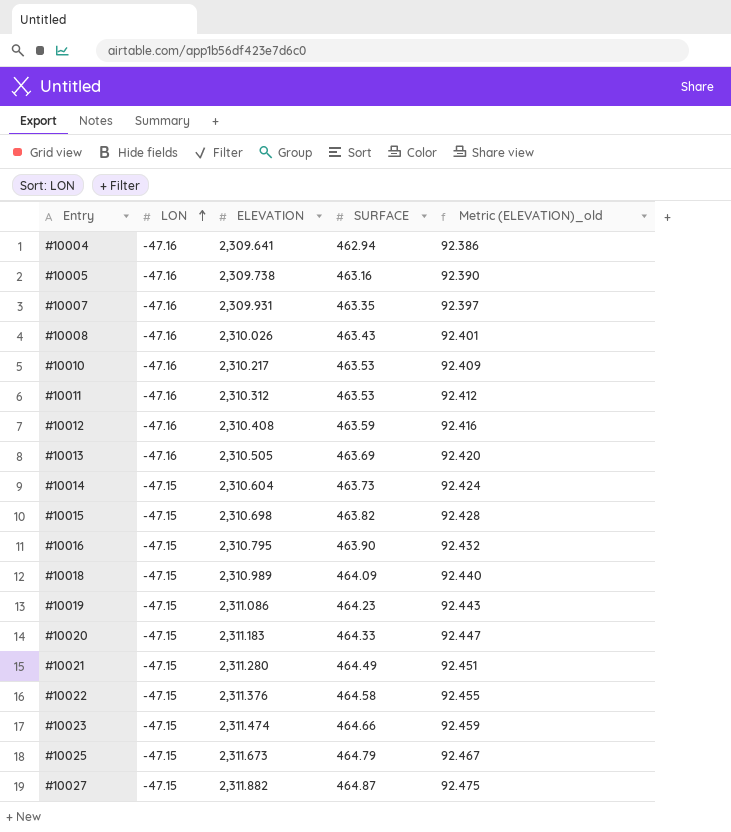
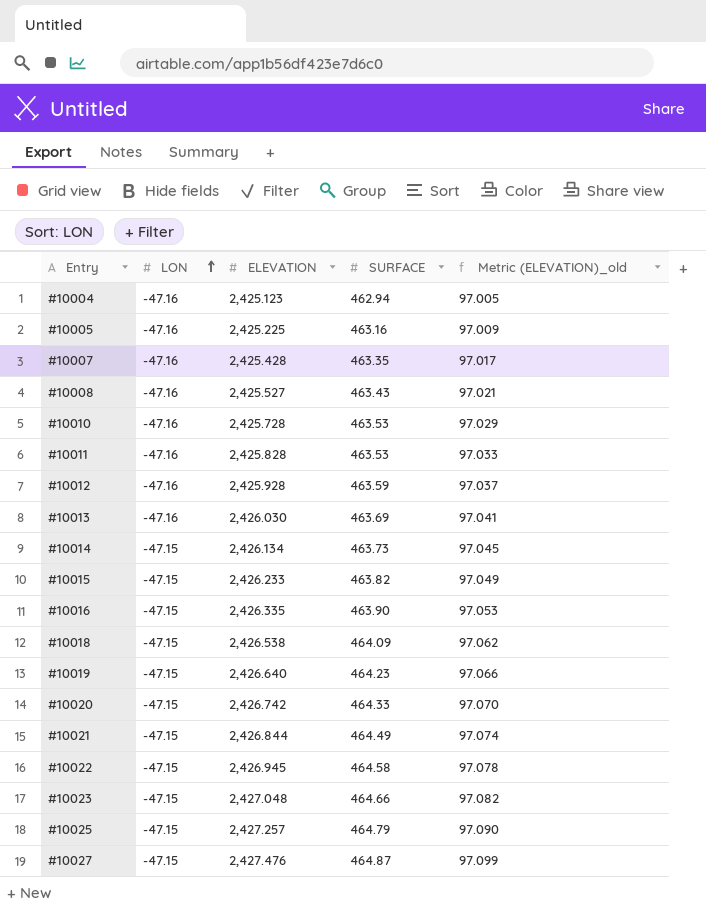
#10004 | ELEVATION: 2,309.641 -> 2,425.123
#10004 | Metric (ELEVATION)_old: 92.386 -> 97.005
#10005 | ELEVATION: 2,309.738 -> 2,425.225
#10005 | Metric (ELEVATION)_old: 92.390 -> 97.009
#10007 | ELEVATION: 2,309.931 -> 2,425.428
#10007 | Metric (ELEVATION)_old: 92.397 -> 97.017
#10008 | ELEVATION: 2,310.026 -> 2,425.527
#10008 | Metric (ELEVATION)_old: 92.401 -> 97.021
#10010 | ELEVATION: 2,310.217 -> 2,425.728
#10010 | Metric (ELEVATION)_old: 92.409 -> 97.029
#10011 | ELEVATION: 2,310.312 -> 2,425.828
#10011 | Metric (ELEVATION)_old: 92.412 -> 97.033
#10012 | ELEVATION: 2,310.408 -> 2,425.928
#10012 | Metric (ELEVATION)_old: 92.416 -> 97.037
#10013 | ELEVATION: 2,310.505 -> 2,426.030
#10013 | Metric (ELEVATION)_old: 92.420 -> 97.041
#10014 | ELEVATION: 2,310.604 -> 2,426.134
#10014 | Metric (ELEVATION)_old: 92.424 -> 97.045
#10015 | ELEVATION: 2,310.698 -> 2,426.233
#10015 | Metric (ELEVATION)_old: 92.428 -> 97.049
#10016 | ELEVATION: 2,310.795 -> 2,426.335
#10016 | Metric (ELEVATION)_old: 92.432 -> 97.053
#10018 | ELEVATION: 2,310.989 -> 2,426.538
#10018 | Metric (ELEVATION)_old: 92.440 -> 97.062
#10019 | ELEVATION: 2,311.086 -> 2,426.640
#10019 | Metric (ELEVATION)_old: 92.443 -> 97.066
#10020 | ELEVATION: 2,311.183 -> 2,426.742
#10020 | Metric (ELEVATION)_old: 92.447 -> 97.070
#10021 | ELEVATION: 2,311.280 -> 2,426.844
#10021 | Metric (ELEVATION)_old: 92.451 -> 97.074
#10022 | ELEVATION: 2,311.376 -> 2,426.945
#10022 | Metric (ELEVATION)_old: 92.455 -> 97.078
#10023 | ELEVATION: 2,311.474 -> 2,427.048
#10023 | Metric (ELEVATION)_old: 92.459 -> 97.082
#10025 | ELEVATION: 2,311.673 -> 2,427.257
#10025 | Metric (ELEVATION)_old: 92.467 -> 97.090
#10027 | ELEVATION: 2,311.882 -> 2,427.476
#10027 | Metric (ELEVATION)_old: 92.475 -> 97.099

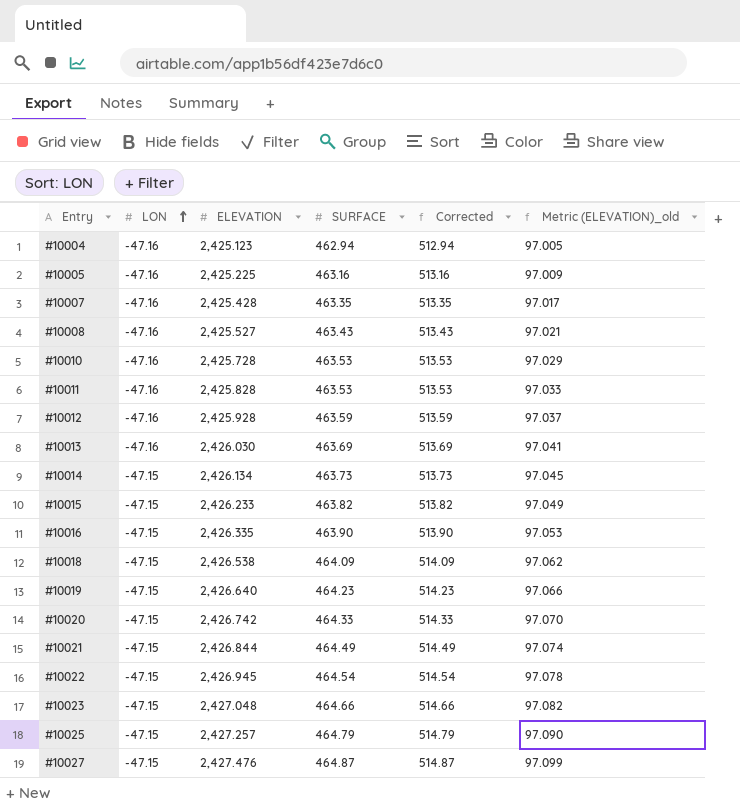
column Corrected | formula: none -> [SURFACE] + 50
#10022 | SURFACE: 464.58 -> 464.54

